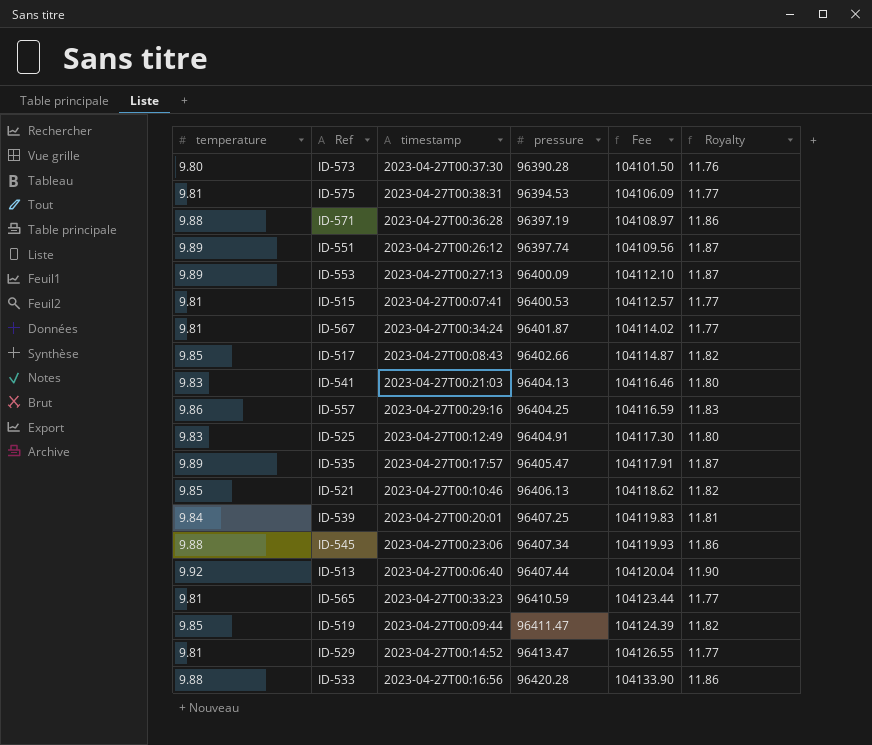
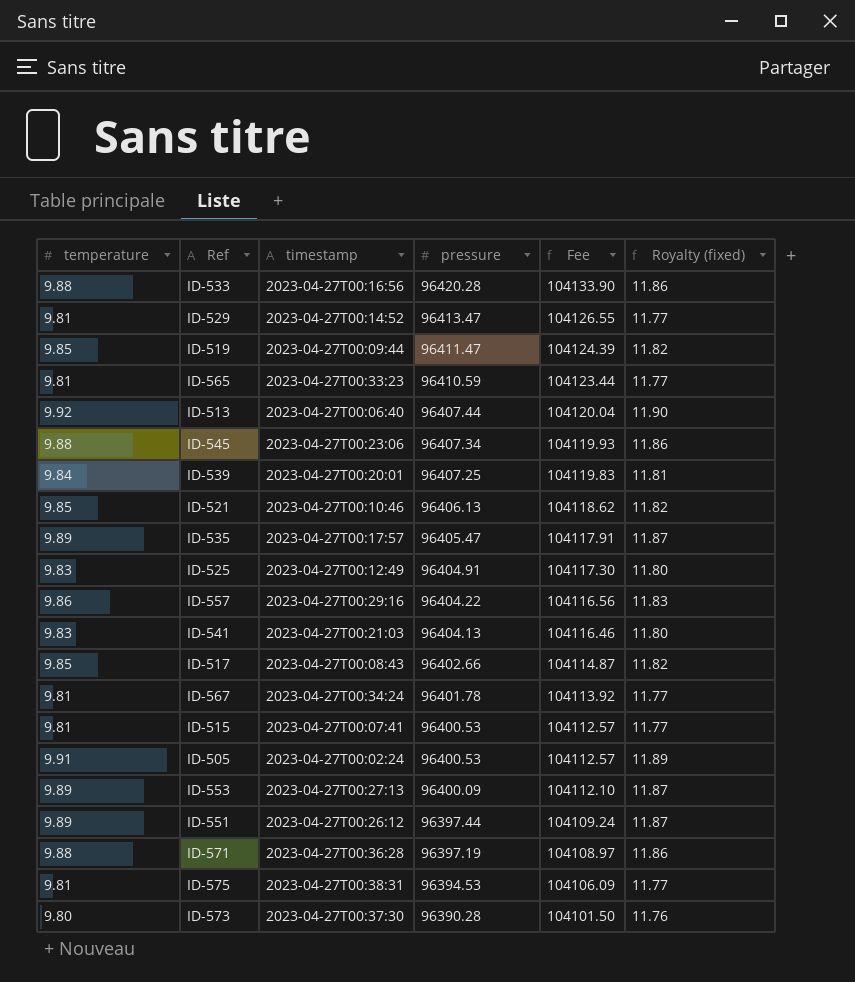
row order: pressure ascending -> pressure descending
column name: Royalty -> Royalty (fixed)
ID-557 | pressure: 96404.25 -> 96404.22
ID-557 | Fee: 104116.59 -> 104116.56
ID-567 | pressure: 96401.87 -> 96401.78
ID-567 | Fee: 104114.02 -> 104113.92
row ID-505: none -> 9.91 | 2023-04-27T00:02:24 | 96400.53 | 104112.57 | 11.89
ID-551 | pressure: 96397.74 -> 96397.44
ID-551 | Fee: 104109.56 -> 104109.24

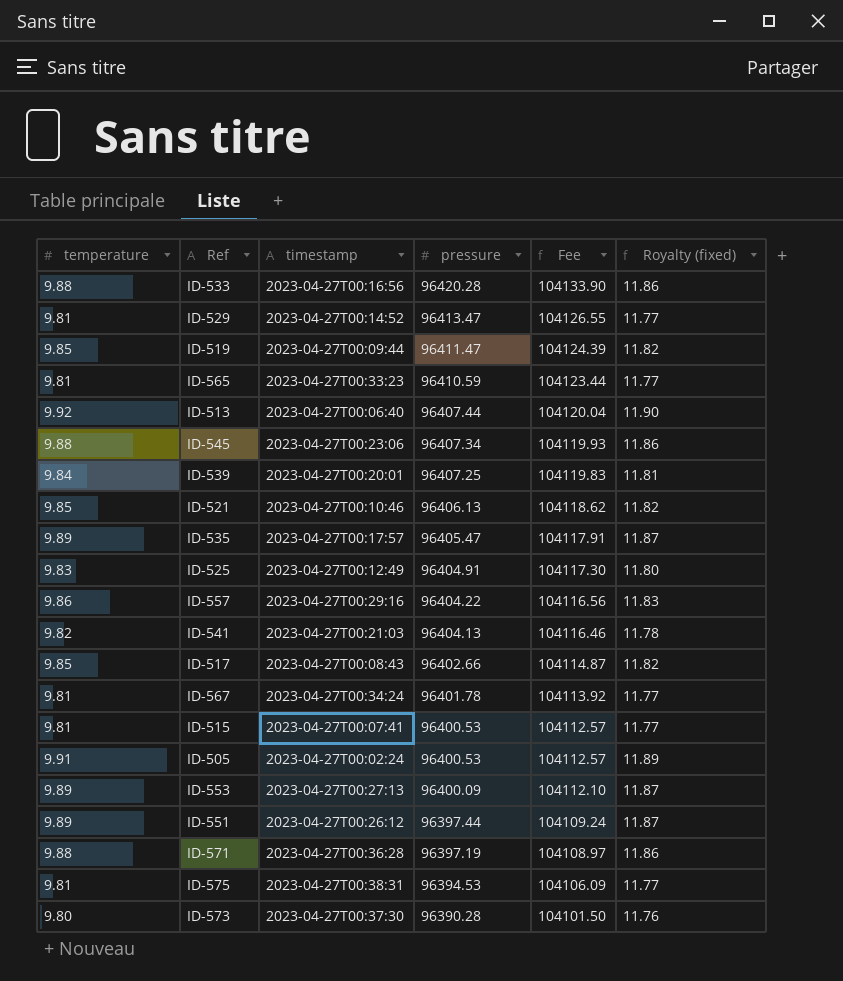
ID-541 | temperature: 9.83 -> 9.82
ID-541 | Royalty (fixed): 11.80 -> 11.78

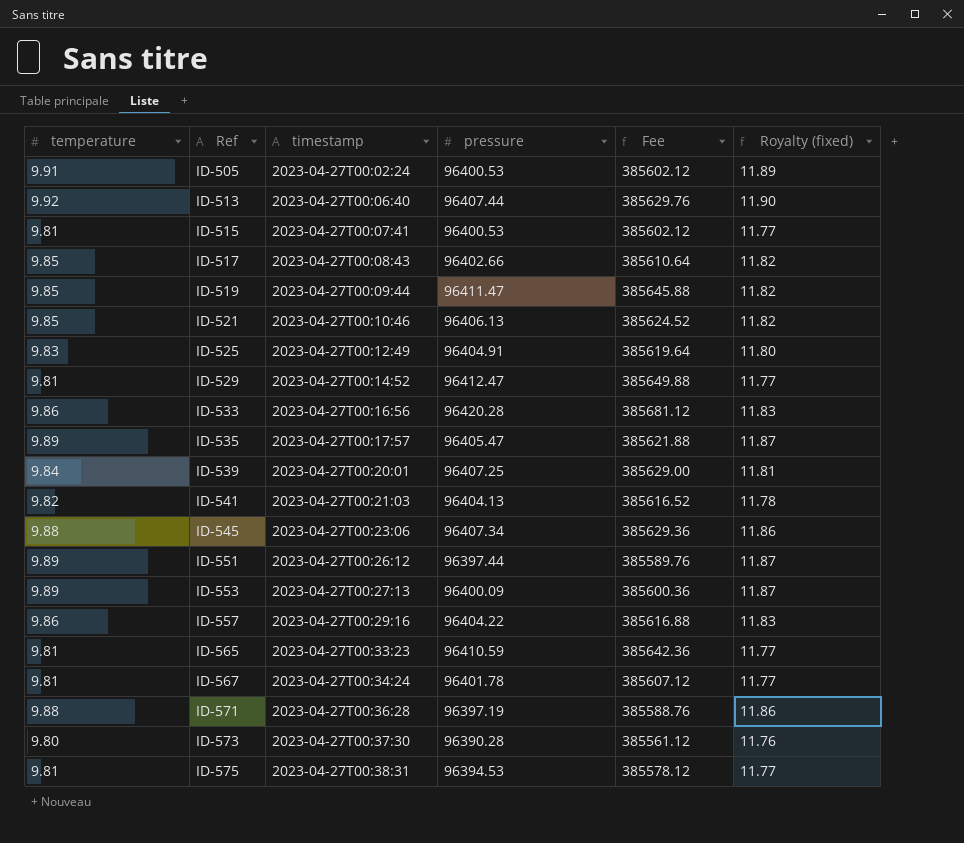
row order: pressure descending -> Ref ascending
column Fee | formula: [pressure] * 1.08 -> [pressure] * 4
ID-529 | pressure: 96413.47 -> 96412.47
ID-533 | temperature: 9.88 -> 9.86
ID-533 | Royalty (fixed): 11.86 -> 11.83

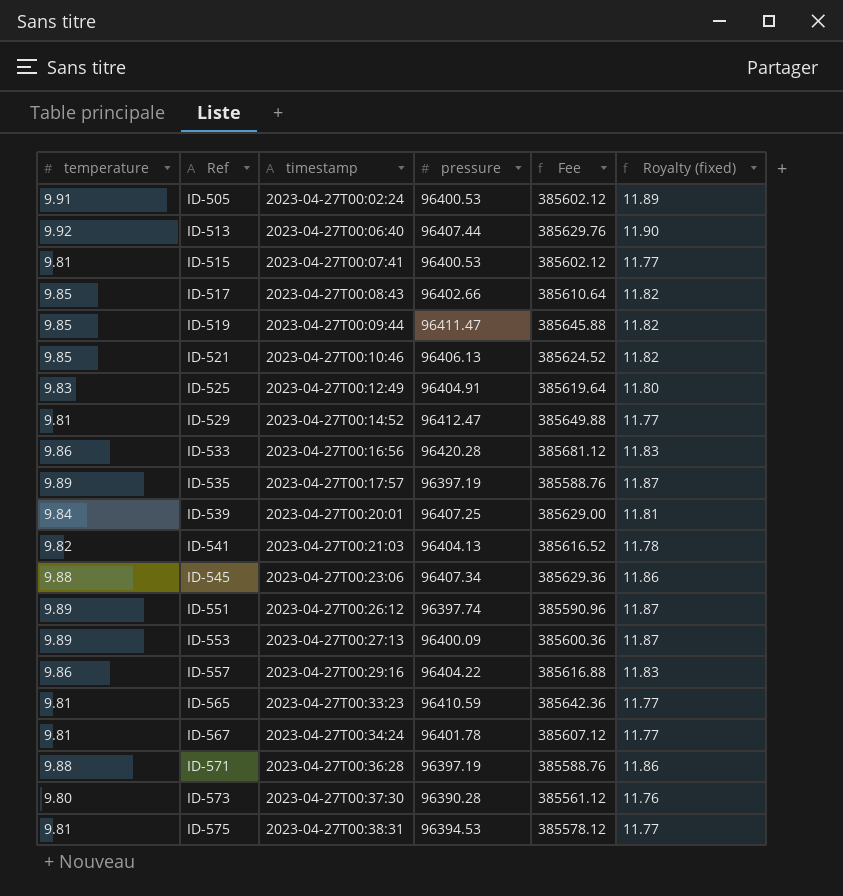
ID-535 | pressure: 96405.47 -> 96397.19
ID-535 | Fee: 385621.88 -> 385588.76
ID-551 | pressure: 96397.44 -> 96397.74
ID-551 | Fee: 385589.76 -> 385590.96

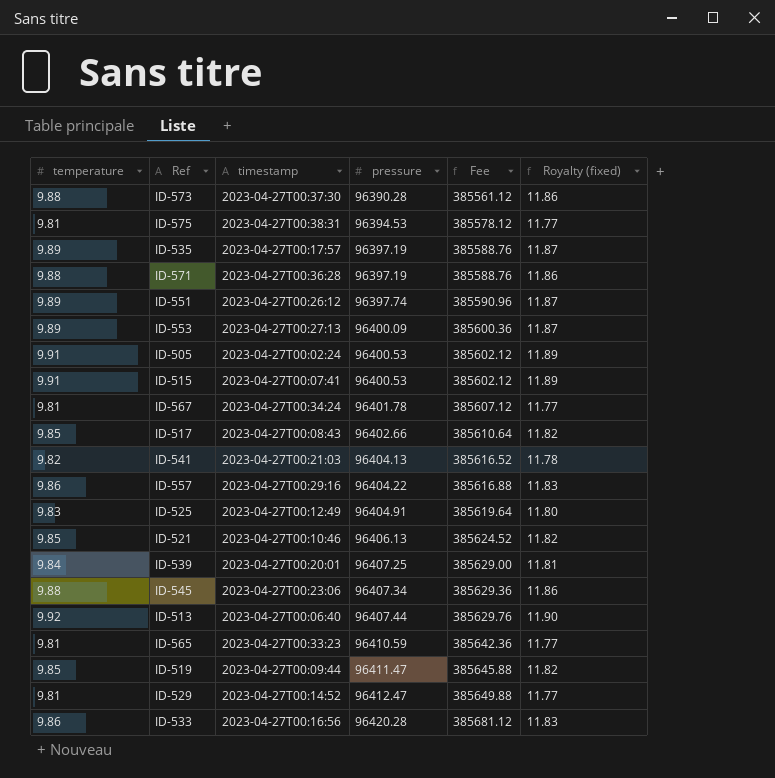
row order: Ref ascending -> pressure ascending
ID-573 | temperature: 9.80 -> 9.88
ID-573 | Royalty (fixed): 11.76 -> 11.86
ID-515 | temperature: 9.81 -> 9.91
ID-515 | Royalty (fixed): 11.77 -> 11.89

